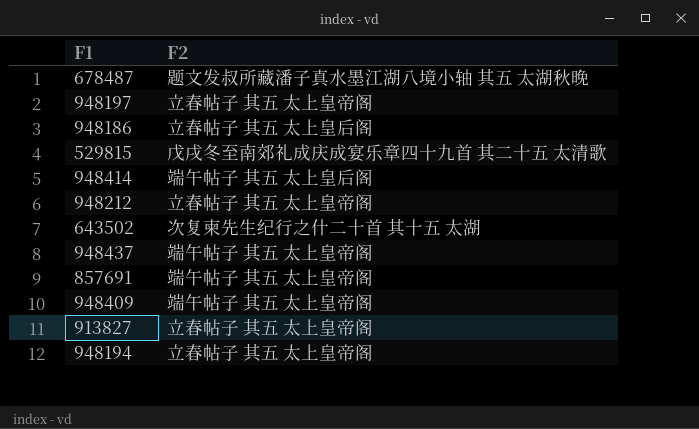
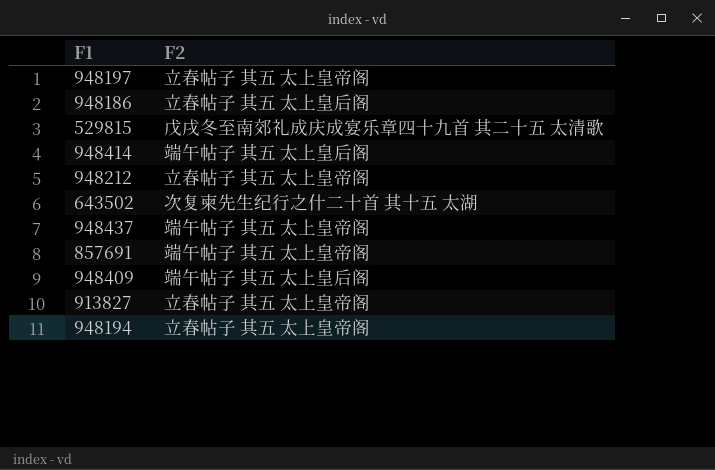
row 678487: 题文发叔所藏潘子真水墨江湖八境小轴 其五 太湖秋晚 -> none
948409 | F2: 端午帖子 其五 太上皇帝阁 -> 端午帖子 其五 太上皇后阁

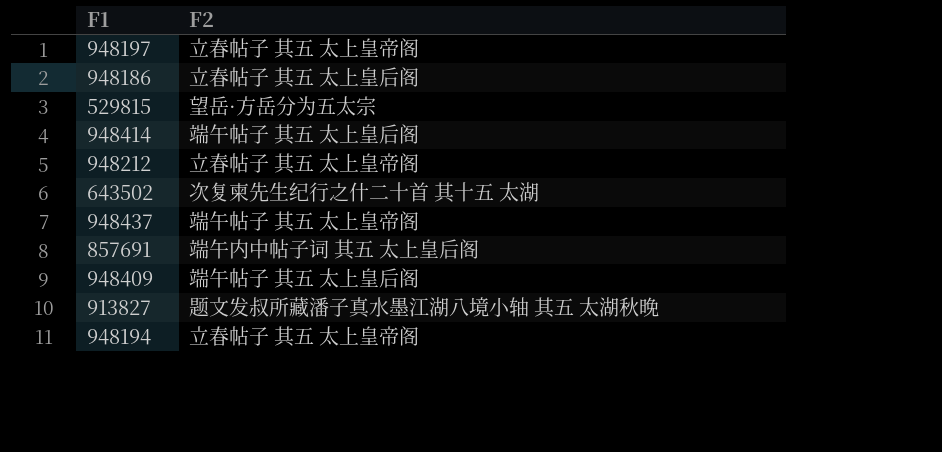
529815 | F2: 戊戌冬至南郊礼成庆成宴乐章四十九首 其二十五 太清歌 -> 望岳·方岳分为五太宗
857691 | F2: 端午帖子 其五 太上皇帝阁 -> 端午内中帖子词 其五 太上皇后阁
913827 | F2: 立春帖子 其五 太上皇帝阁 -> 题文发叔所藏潘子真水墨江湖八境小轴 其五 太湖秋晚

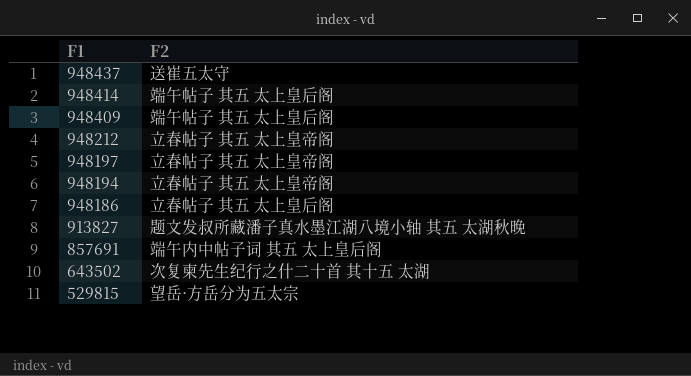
row order: none -> F1 descending
948437 | F2: 端午帖子 其五 太上皇帝阁 -> 送崔五太守

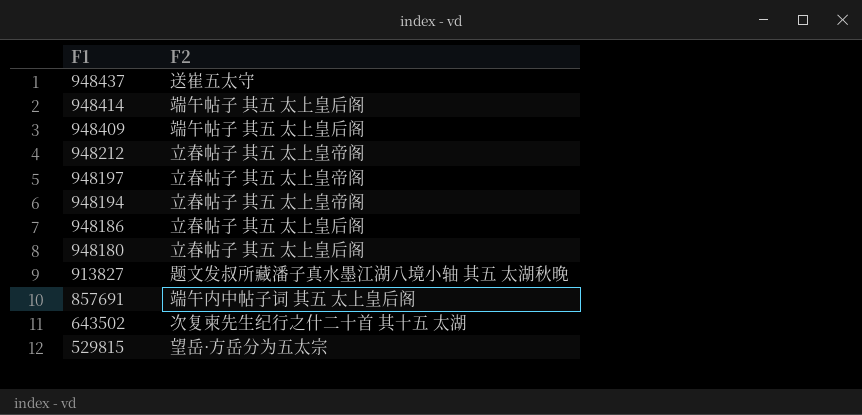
row 948180: none -> 立春帖子 其五 太上皇后阁

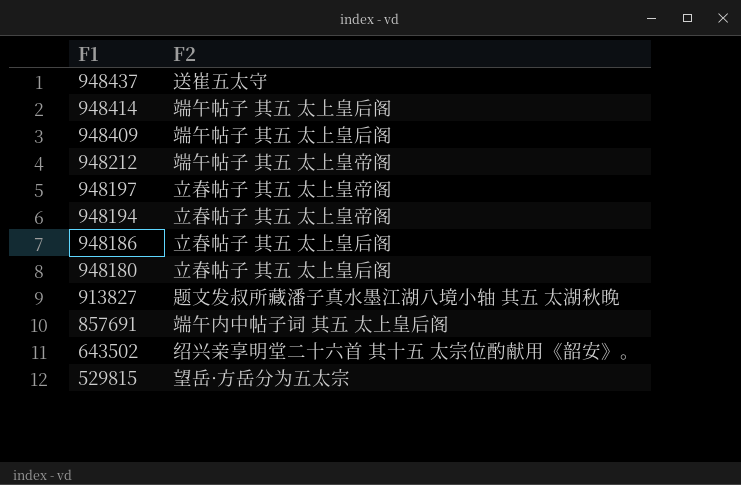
948212 | F2: 立春帖子 其五 太上皇帝阁 -> 端午帖子 其五 太上皇帝阁
643502 | F2: 次复柬先生纪行之什二十首 其十五 太湖 -> 绍兴亲享明堂二十六首 其十五 太宗位酌献用《韶安》。

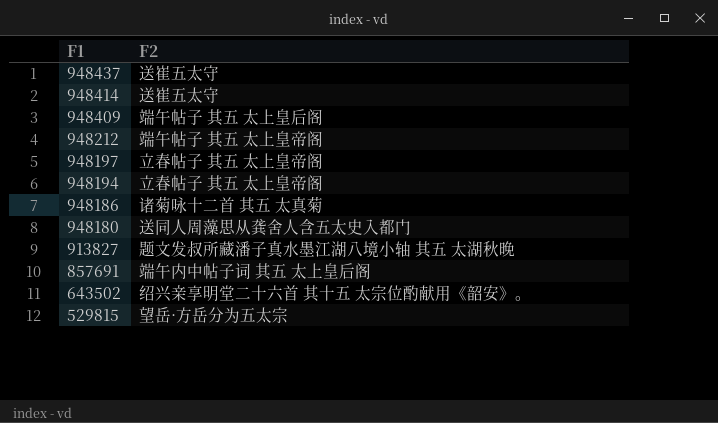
948414 | F2: 端午帖子 其五 太上皇后阁 -> 送崔五太守
948186 | F2: 立春帖子 其五 太上皇后阁 -> 诸菊咏十二首 其五 太真菊
948180 | F2: 立春帖子 其五 太上皇后阁 -> 送同人周藻思从龚舍人含五太史入都门

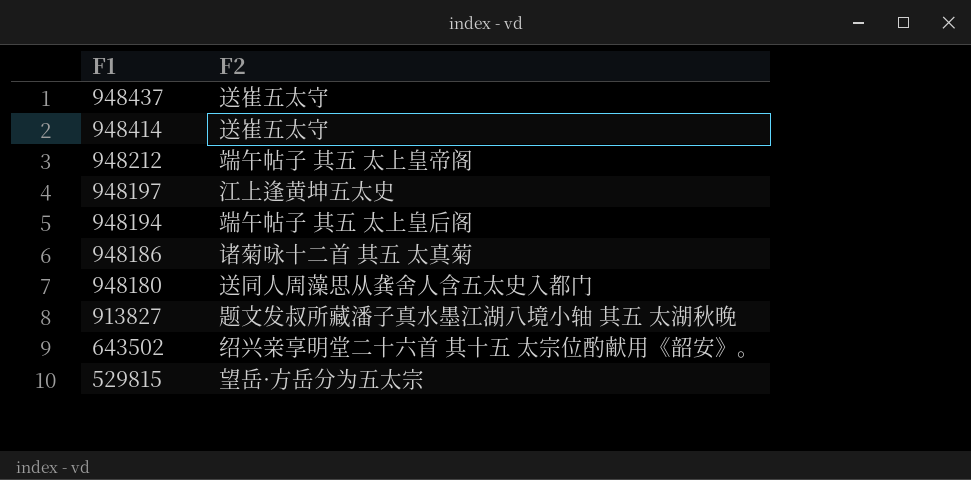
row 948409: 端午帖子 其五 太上皇后阁 -> none
row 857691: 端午内中帖子词 其五 太上皇后阁 -> none
948197 | F2: 立春帖子 其五 太上皇帝阁 -> 江上逢黄坤五太史
948194 | F2: 立春帖子 其五 太上皇帝阁 -> 端午帖子 其五 太上皇后阁

